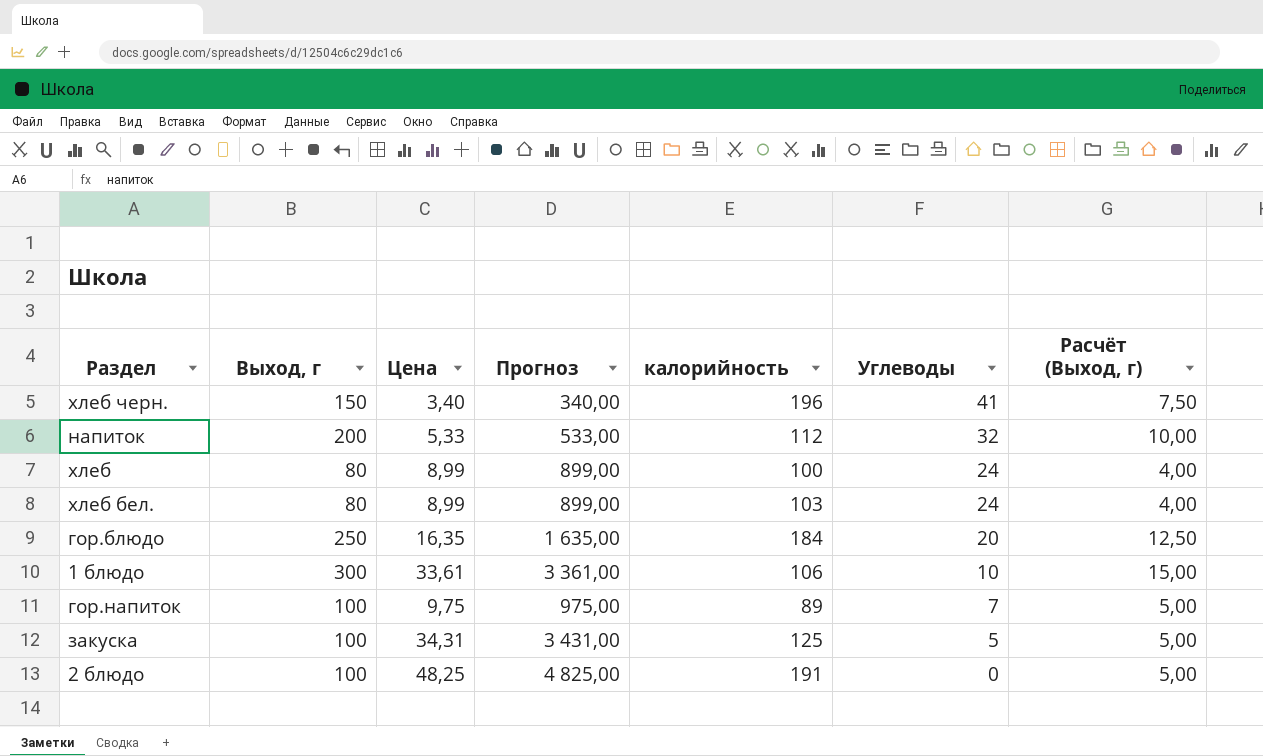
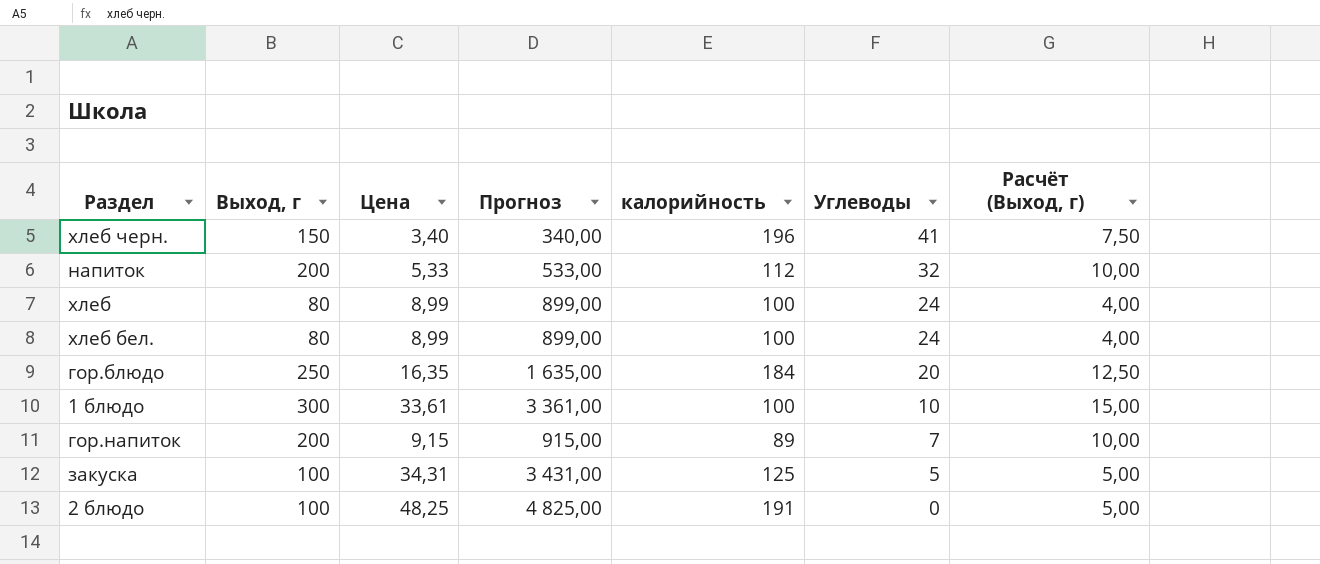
хлеб бел. | калорийность: 103 -> 100
1 блюдо | калорийность: 106 -> 100
гор.напиток | Выход, г: 100 -> 200
гор.напиток | Цена: 9,75 -> 9,15
гор.напиток | Прогноз: 975,00 -> 915,00
гор.напиток | Расчёт (Выход, г): 5,00 -> 10,00

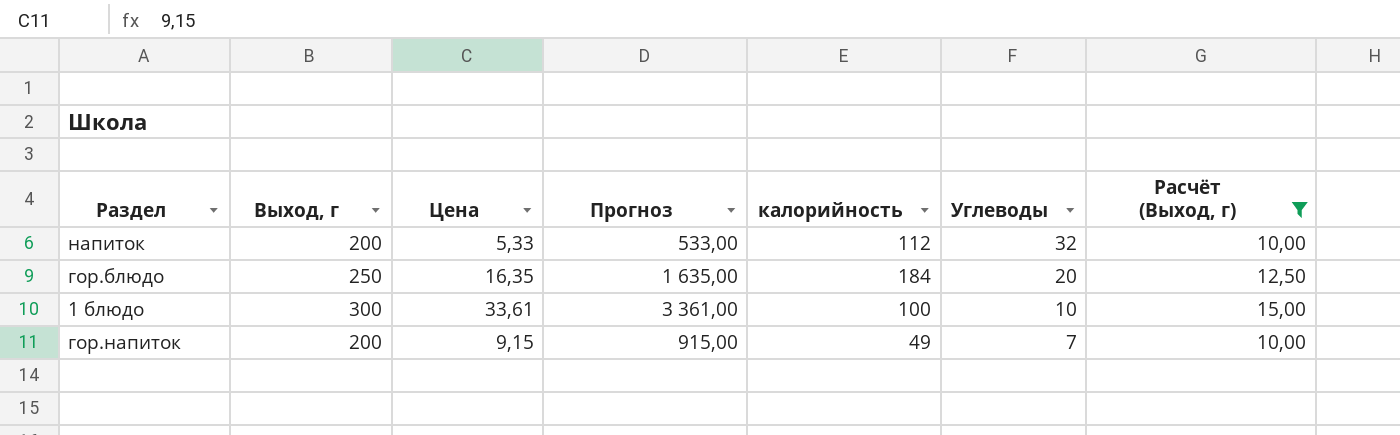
filter: none -> Расчёт (Выход, г) >= 10,00
гор.напиток | калорийность: 89 -> 49

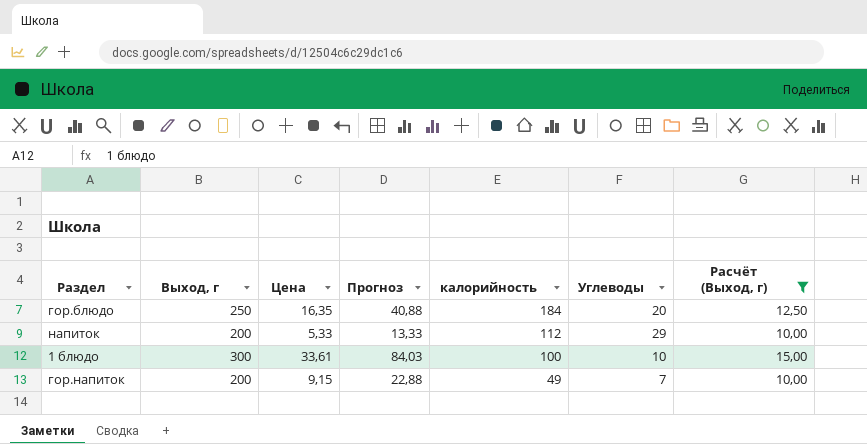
row order: Углеводы descending -> калорийность descending
column Прогноз | formula: [Цена] * 100 -> [Цена] * 2,5
напиток | Углеводы: 32 -> 29

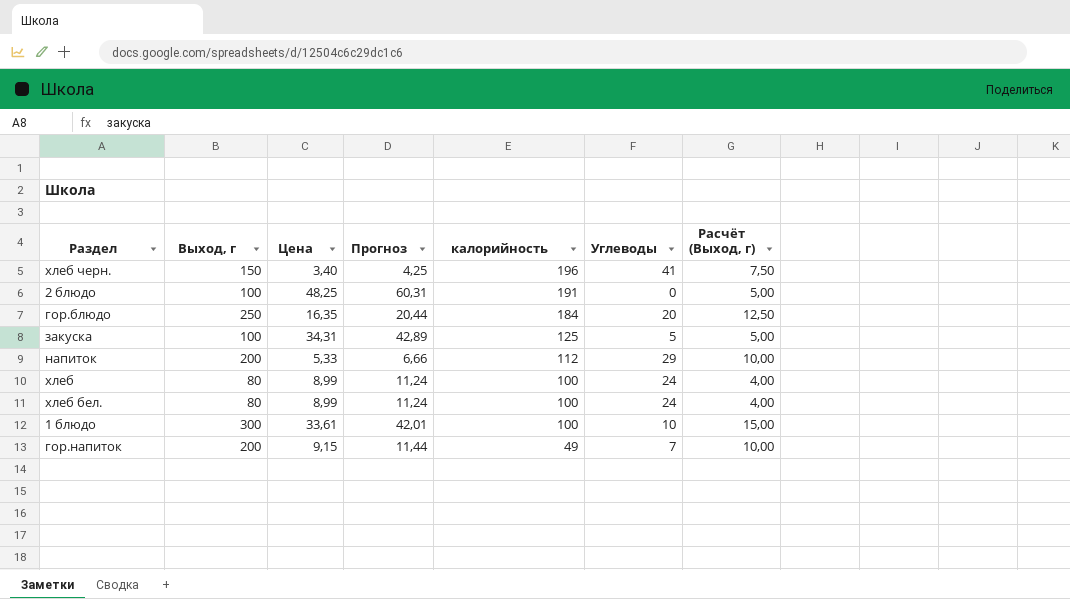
filter: Расчёт (Выход, г) >= 10,00 -> none
column Прогноз | formula: [Цена] * 2,5 -> [Цена] * 1,25

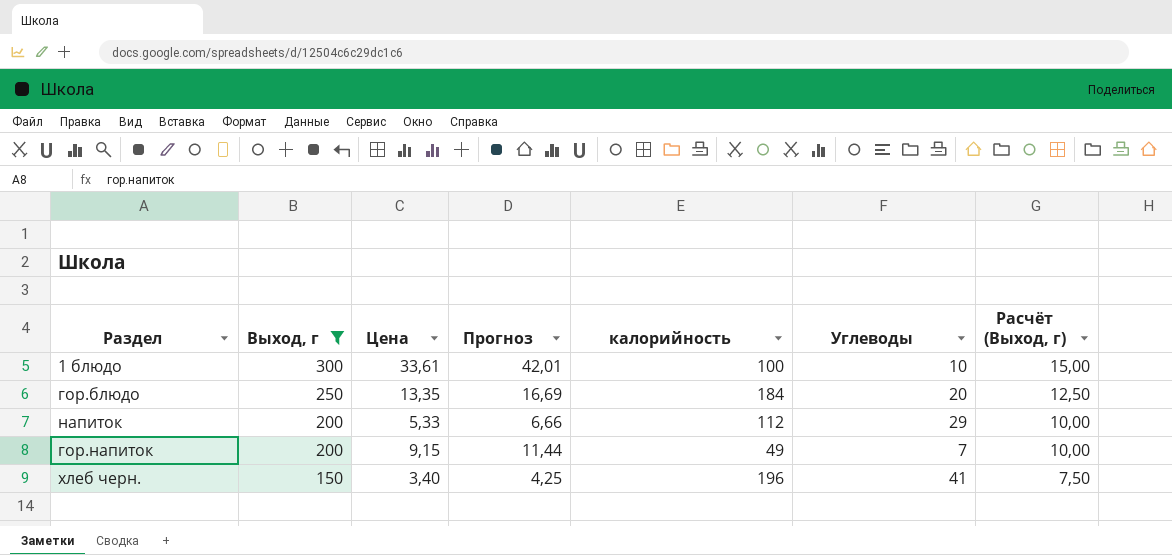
filter: none -> Выход, г >= 150
row order: калорийность descending -> Выход, г descending
гор.блюдо | Цена: 16,35 -> 13,35
гор.блюдо | Прогноз: 20,44 -> 16,69

